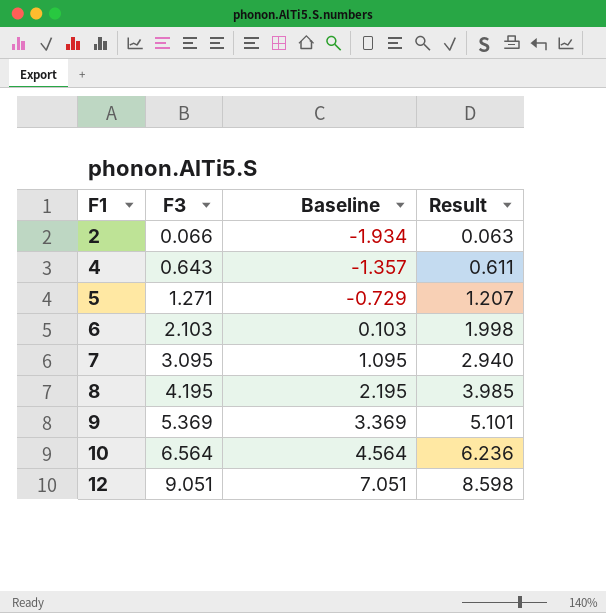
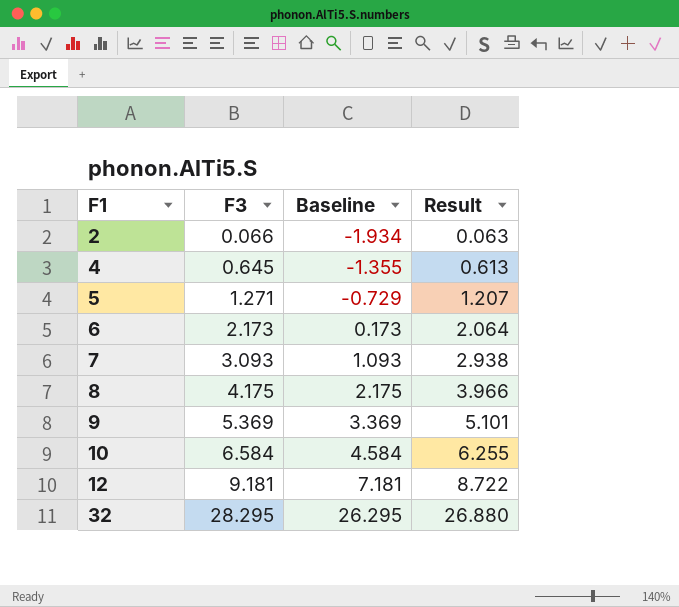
4 | F3: 0.643 -> 0.645
4 | Baseline: -1.357 -> -1.355
4 | Result: 0.611 -> 0.613
6 | F3: 2.103 -> 2.173
6 | Baseline: 0.103 -> 0.173
6 | Result: 1.998 -> 2.064
7 | F3: 3.095 -> 3.093
7 | Baseline: 1.095 -> 1.093
7 | Result: 2.940 -> 2.938
8 | F3: 4.195 -> 4.175
8 | Baseline: 2.195 -> 2.175
8 | Result: 3.985 -> 3.966
10 | F3: 6.564 -> 6.584
10 | Baseline: 4.564 -> 4.584
10 | Result: 6.236 -> 6.255
12 | F3: 9.051 -> 9.181
12 | Baseline: 7.051 -> 7.181
12 | Result: 8.598 -> 8.722
row 32: none -> 28.295 | 26.295 | 26.880

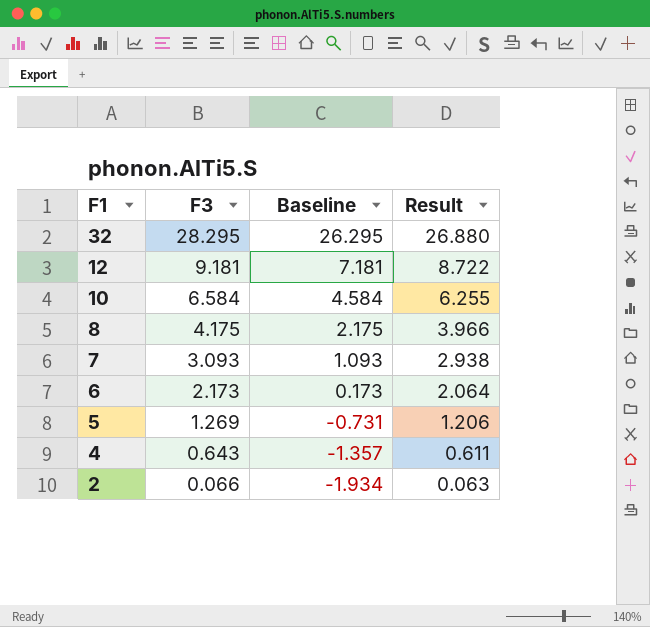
row order: F1 ascending -> F1 descending
row 9: 5.369 | 3.369 | 5.101 -> none
5 | F3: 1.271 -> 1.269
5 | Baseline: -0.729 -> -0.731
5 | Result: 1.207 -> 1.206
4 | F3: 0.645 -> 0.643
4 | Baseline: -1.355 -> -1.357
4 | Result: 0.613 -> 0.611

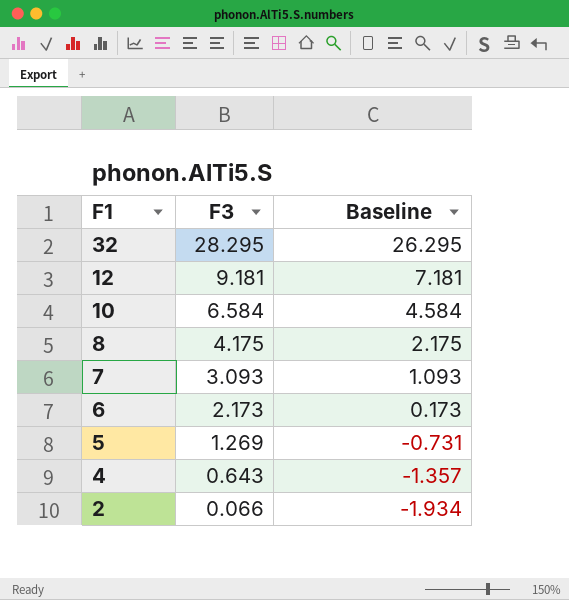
column Result | formula: [F3] * 0.95 -> none

